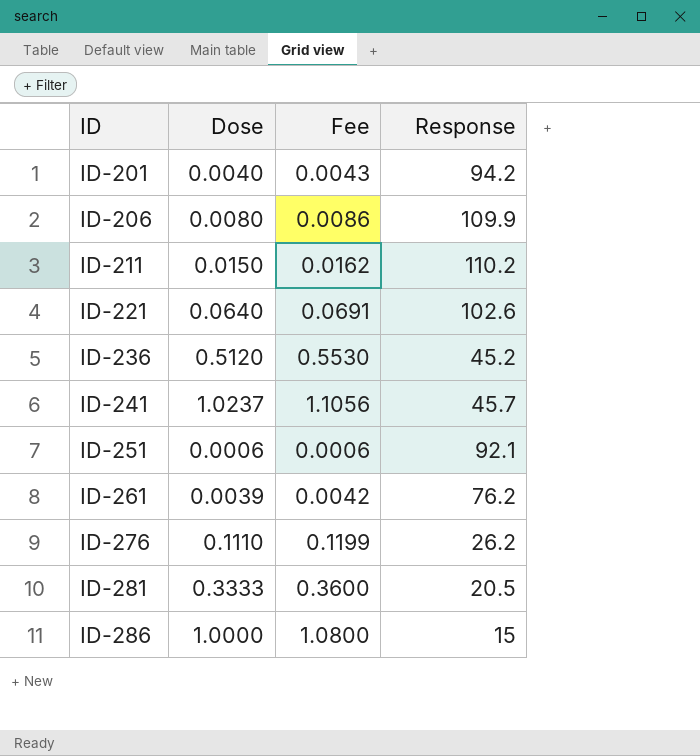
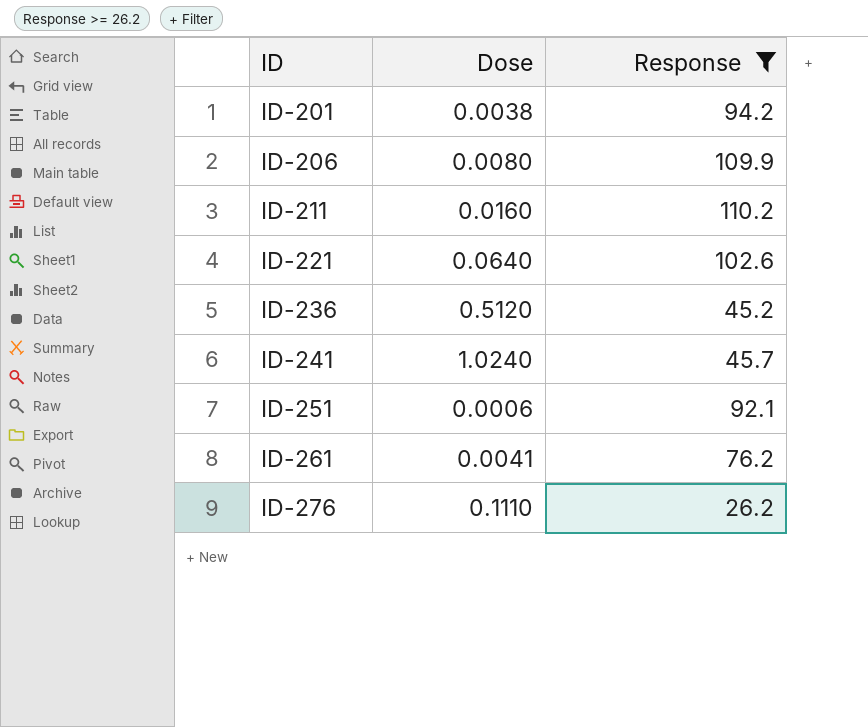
filter: none -> Response >= 26.2
column Fee | formula: [Dose] * 1.08 -> none
ID-201 | Dose: 0.0040 -> 0.0038
ID-211 | Dose: 0.0150 -> 0.0160
ID-241 | Dose: 1.0237 -> 1.0240
ID-261 | Dose: 0.0039 -> 0.0041

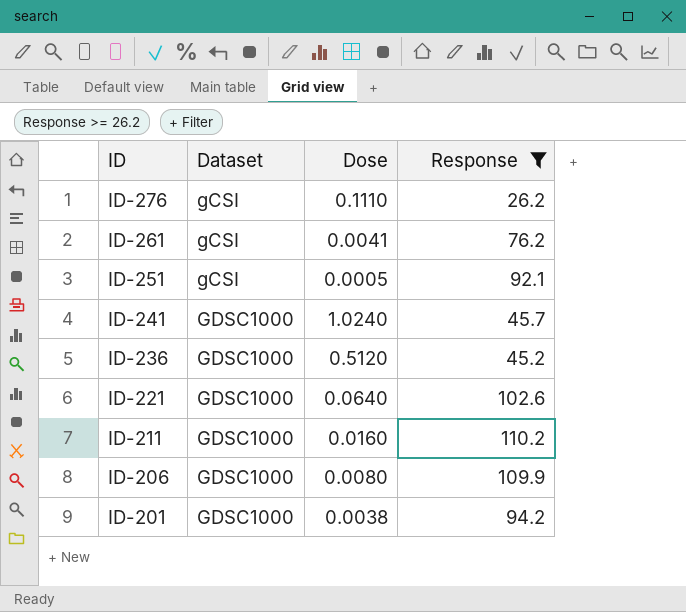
row order: ID ascending -> ID descending
column Dataset | position: none -> 2
ID-251 | Dose: 0.0006 -> 0.0005

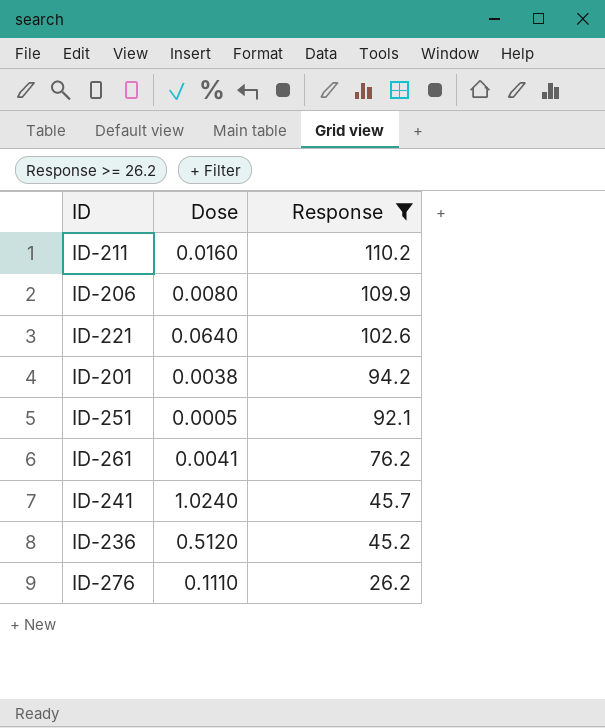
row order: ID descending -> Response descending
column Dataset | position: 2 -> none

